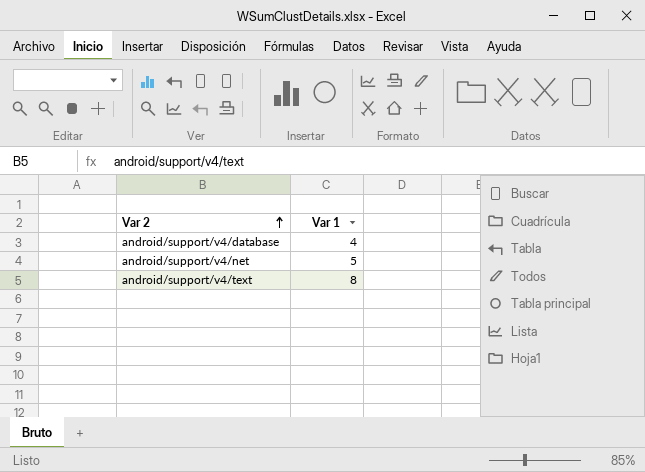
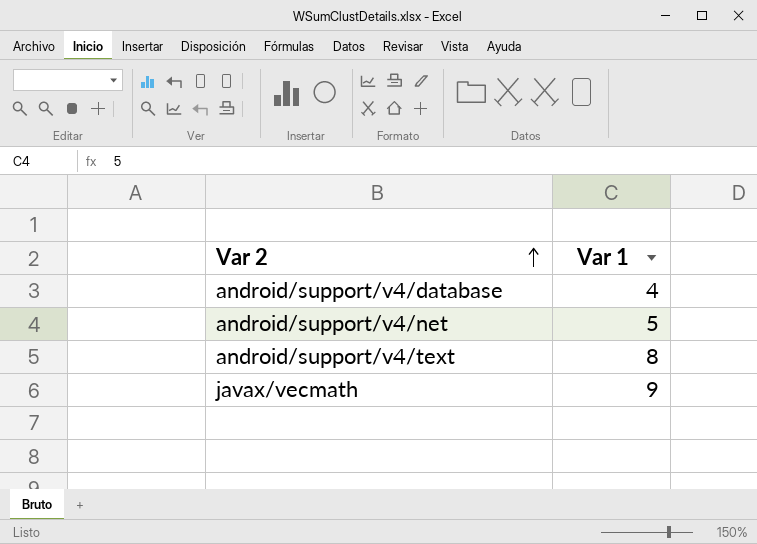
row javax/vecmath: none -> 9

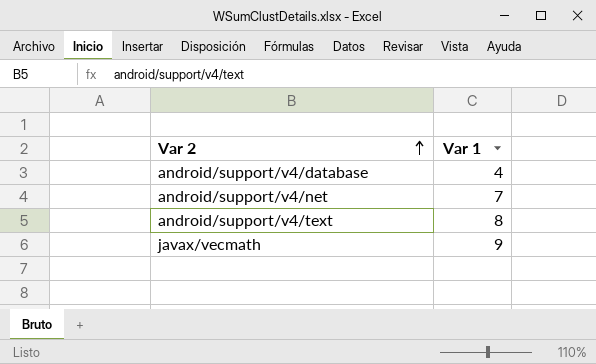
android/support/v4/net | Var 1: 5 -> 7

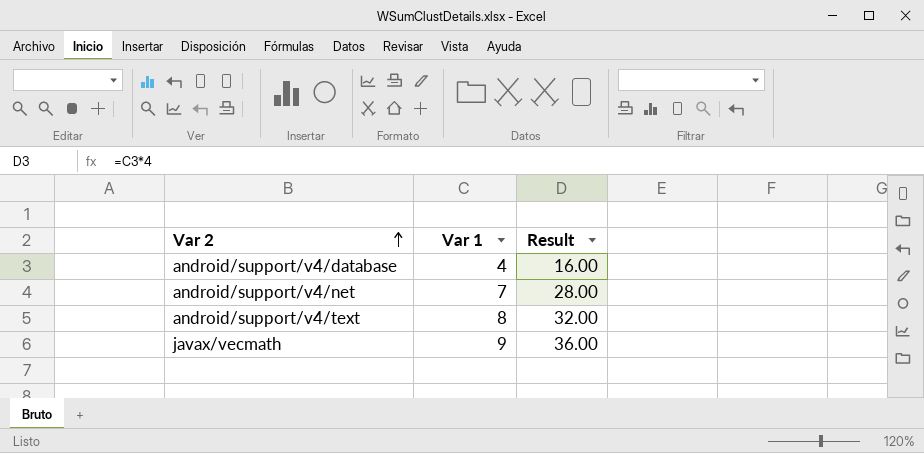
column Result | formula: none -> [Var 1] * 4

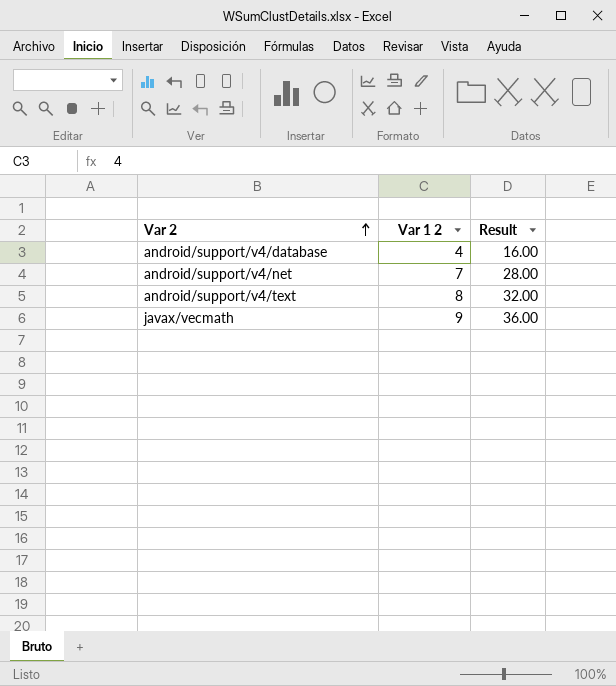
column name: Var 1 -> Var 1 2

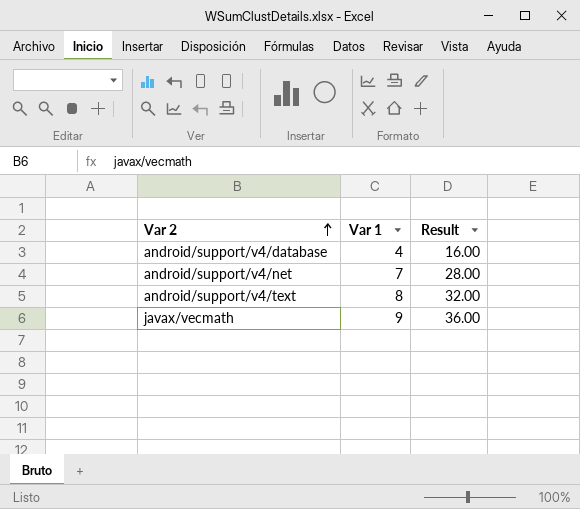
column name: Var 1 2 -> Var 1

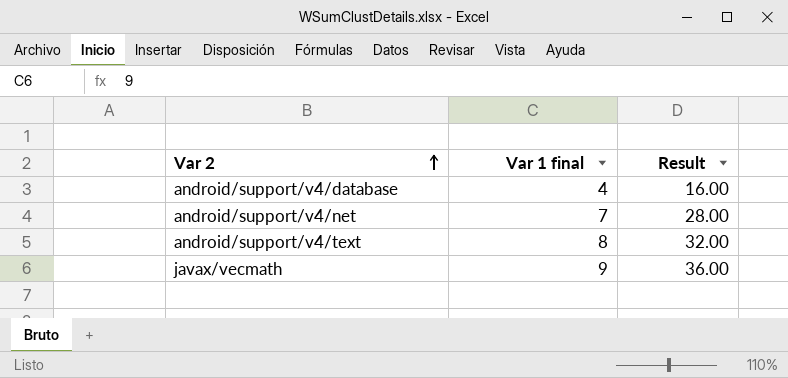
column name: Var 1 -> Var 1 final

